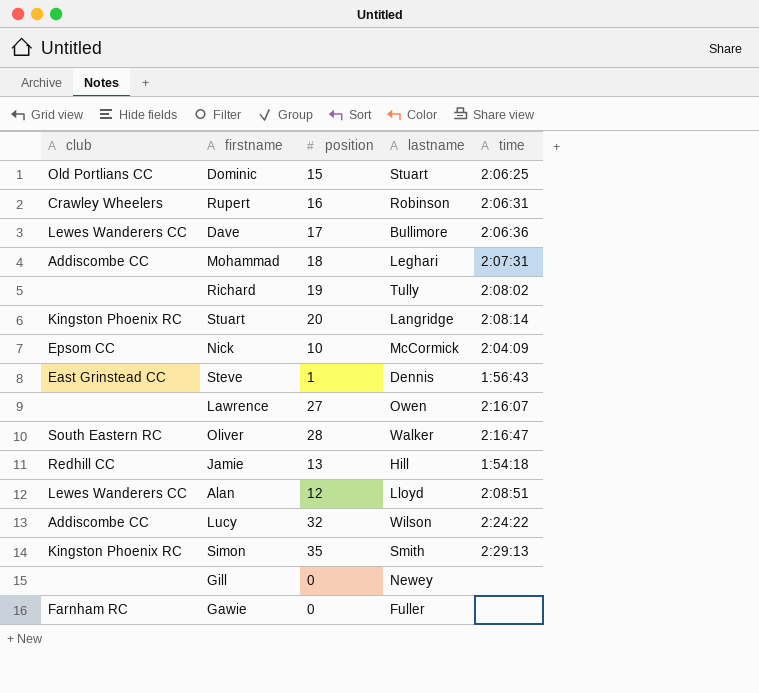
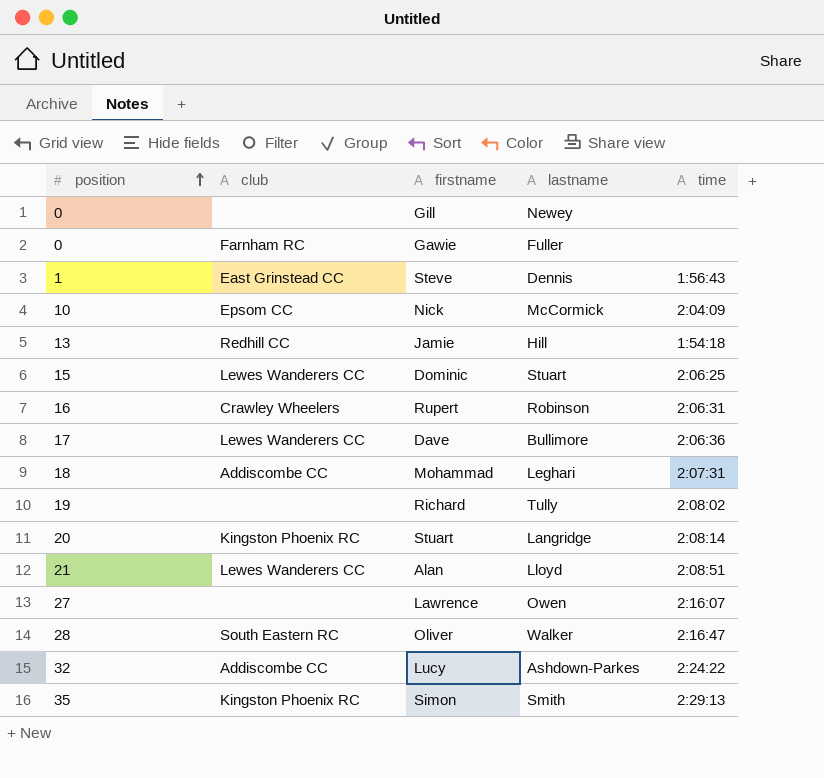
row order: none -> position ascending
column position | position: 3 -> 1
Dominic | club: Old Portlians CC -> Lewes Wanderers CC
Alan | position: 12 -> 21
Lucy | lastname: Wilson -> Ashdown-Parkes

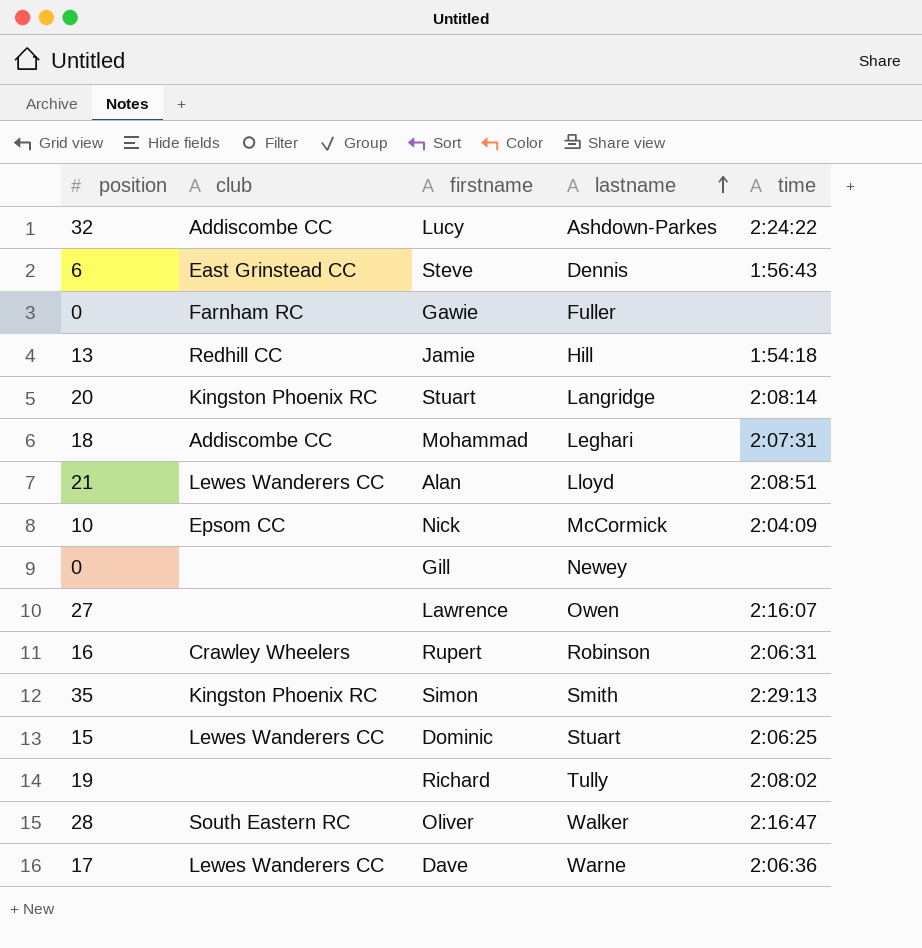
row order: position ascending -> lastname ascending
Steve | position: 1 -> 6
Dave | lastname: Bullimore -> Warne

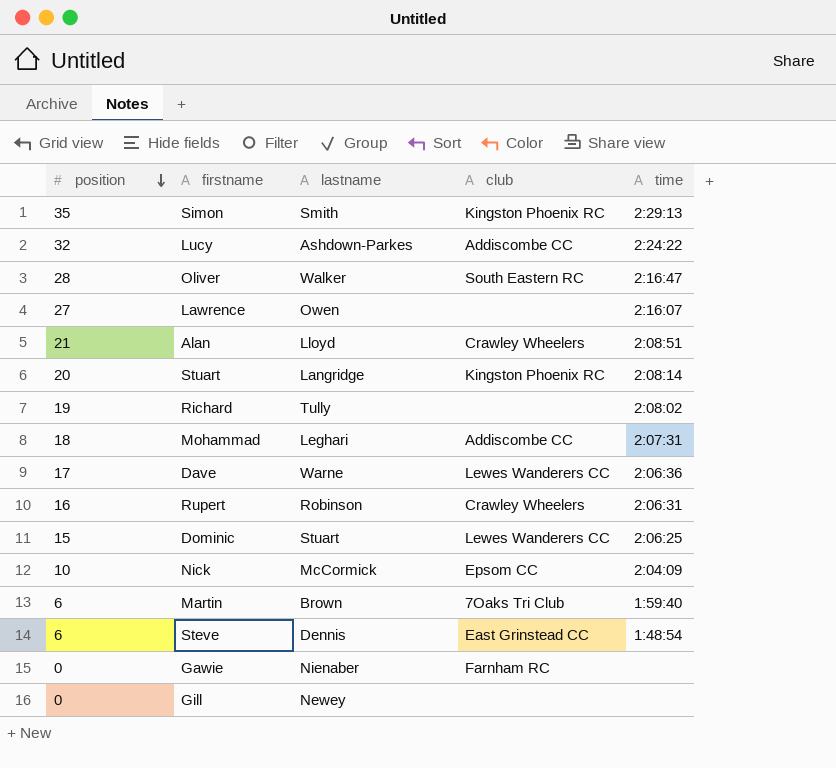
row order: lastname ascending -> position descending
column club | position: 2 -> 4
row Jamie: 13 | Redhill CC | Hill | 1:54:18 -> none
Alan | club: Lewes Wanderers CC -> Crawley Wheelers
row Martin: none -> 6 | Brown | 7Oaks Tri Club | 1:59:40
Steve | time: 1:56:43 -> 1:48:54
Gawie | lastname: Fuller -> Nienaber

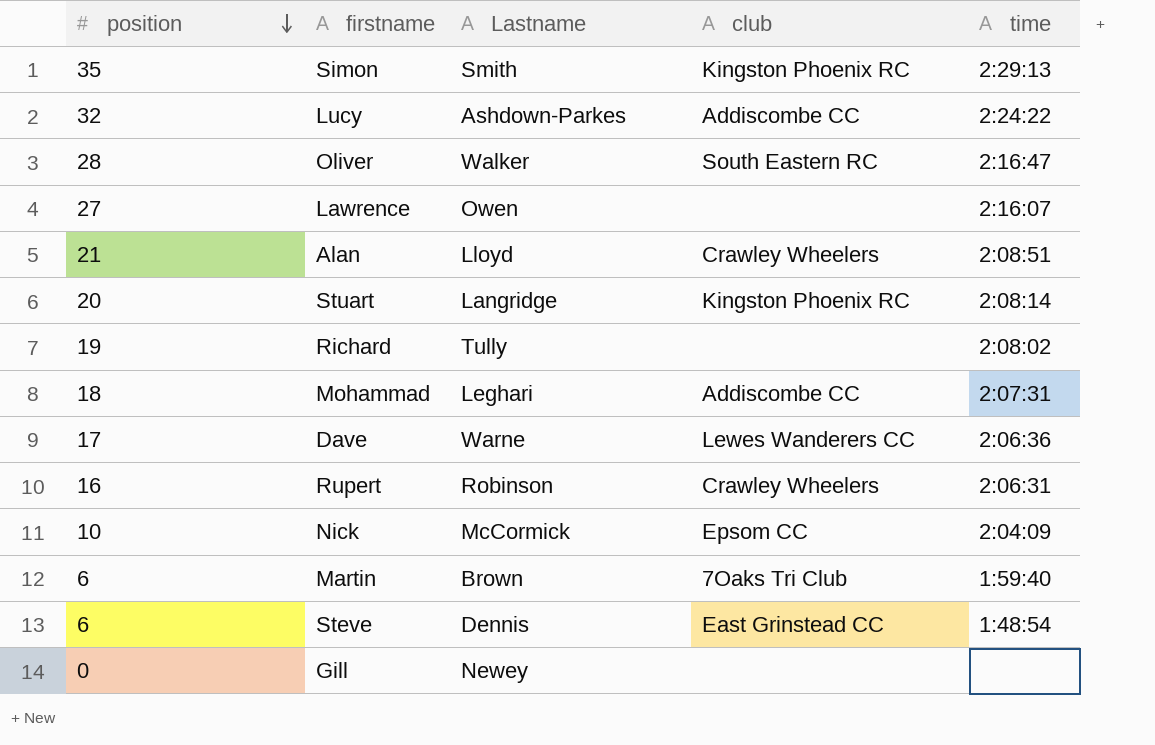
column name: lastname -> Lastname
row Dominic: 15 | Stuart | Lewes Wanderers CC | 2:06:25 -> none
row Gawie: 0 | Nienaber | Farnham RC | none -> none

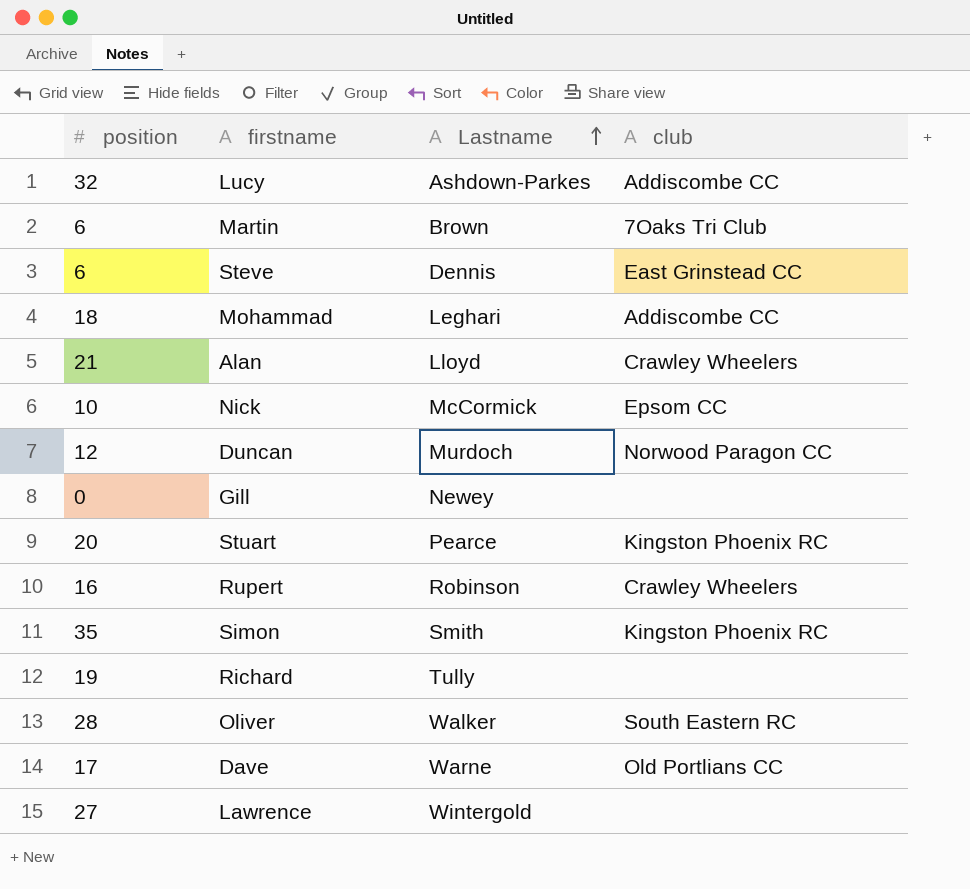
row order: position descending -> Lastname ascending
column time | position: 5 -> none
row Duncan: none -> 12 | Murdoch | Norwood Paragon CC
Stuart | Lastname: Langridge -> Pearce
Dave | club: Lewes Wanderers CC -> Old Portlians CC
Lawrence | Lastname: Owen -> Wintergold

